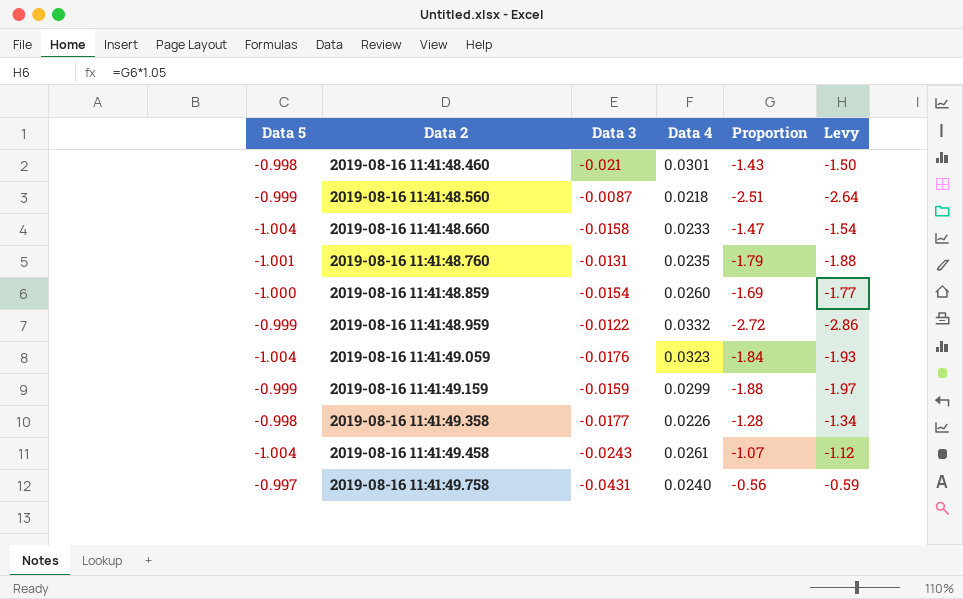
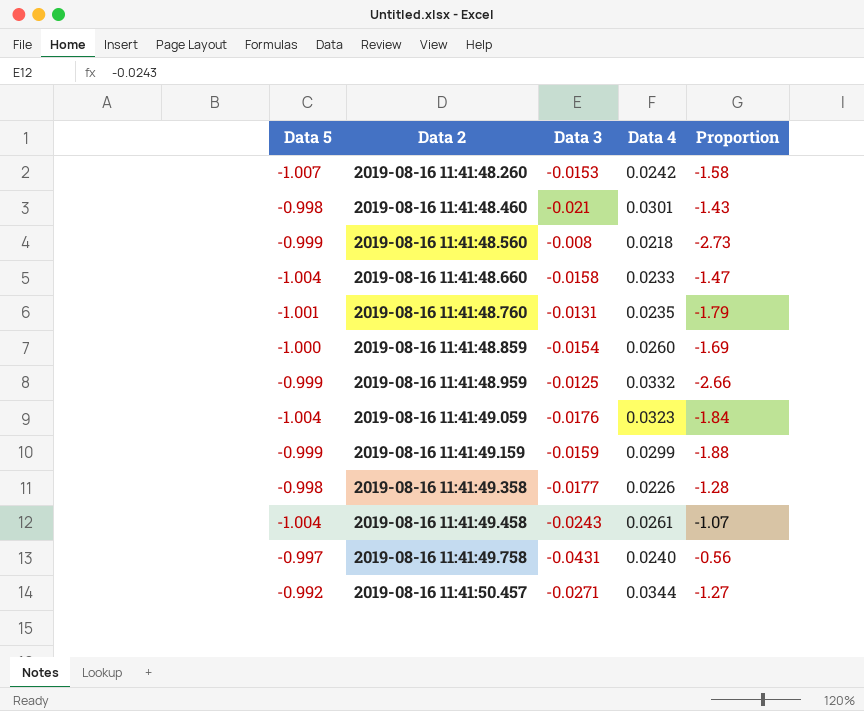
column Levy | formula: [Proportion] * 1.05 -> none
row 2019-08-16 11:41:48.260: none -> -1.007 | -0.0153 | 0.0242 | -1.58
2019-08-16 11:41:48.560 | Data 3: -0.0087 -> -0.008
2019-08-16 11:41:48.560 | Proportion: -2.51 -> -2.73
2019-08-16 11:41:48.959 | Data 3: -0.0122 -> -0.0125
2019-08-16 11:41:48.959 | Proportion: -2.72 -> -2.66
row 2019-08-16 11:41:50.457: none -> -0.992 | -0.0271 | 0.0344 | -1.27

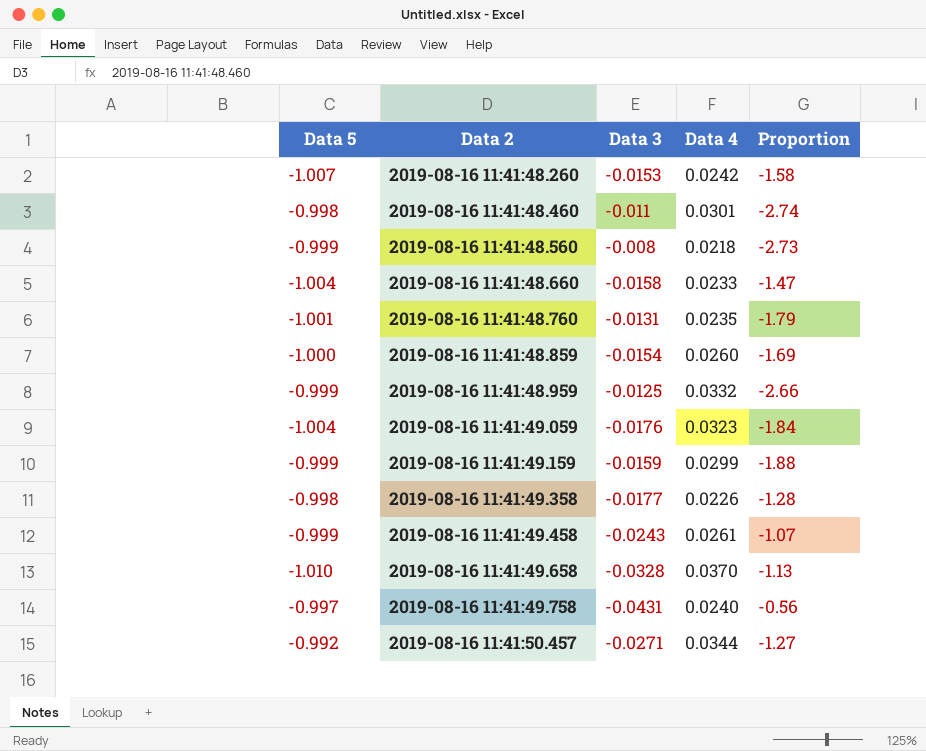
2019-08-16 11:41:48.460 | Data 3: -0.021 -> -0.011
2019-08-16 11:41:48.460 | Proportion: -1.43 -> -2.74
2019-08-16 11:41:49.458 | Data 5: -1.004 -> -0.999
row 2019-08-16 11:41:49.658: none -> -1.010 | -0.0328 | 0.0370 | -1.13

